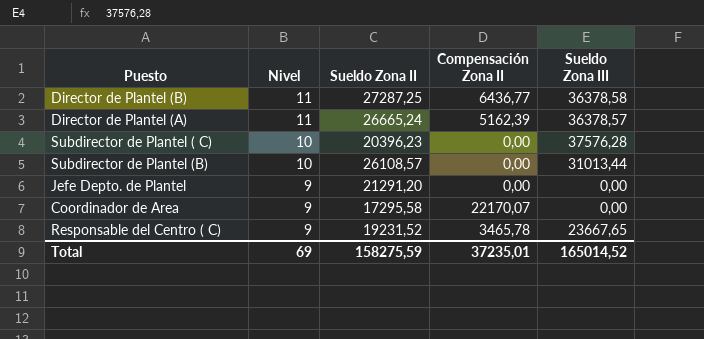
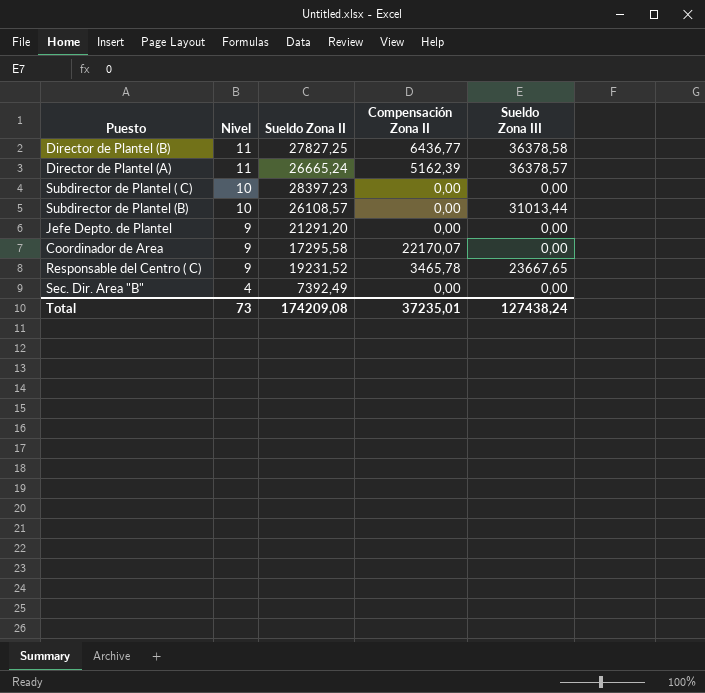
Director de Plantel (B) | Sueldo Zona II: 27287,25 -> 27827,25
Subdirector de Plantel ( C) | Sueldo Zona II: 20396,23 -> 28397,23
Subdirector de Plantel ( C) | Sueldo Zona III: 37576,28 -> 0,00
row Sec. Dir. Area "B": none -> 4 | 7392,49 | 0,00 | 0,00
Total | Nivel: 69 -> 73
Total | Sueldo Zona II: 158275,59 -> 174209,08
Total | Sueldo Zona III: 165014,52 -> 127438,24

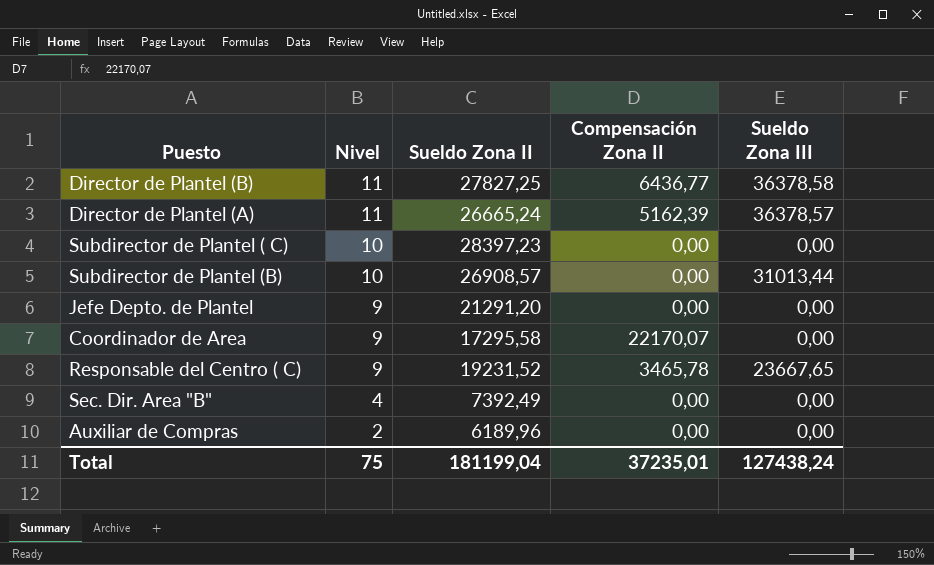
Subdirector de Plantel (B) | Sueldo Zona II: 26108,57 -> 26908,57
row Auxiliar de Compras: none -> 2 | 6189,96 | 0,00 | 0,00
Total | Nivel: 73 -> 75
Total | Sueldo Zona II: 174209,08 -> 181199,04

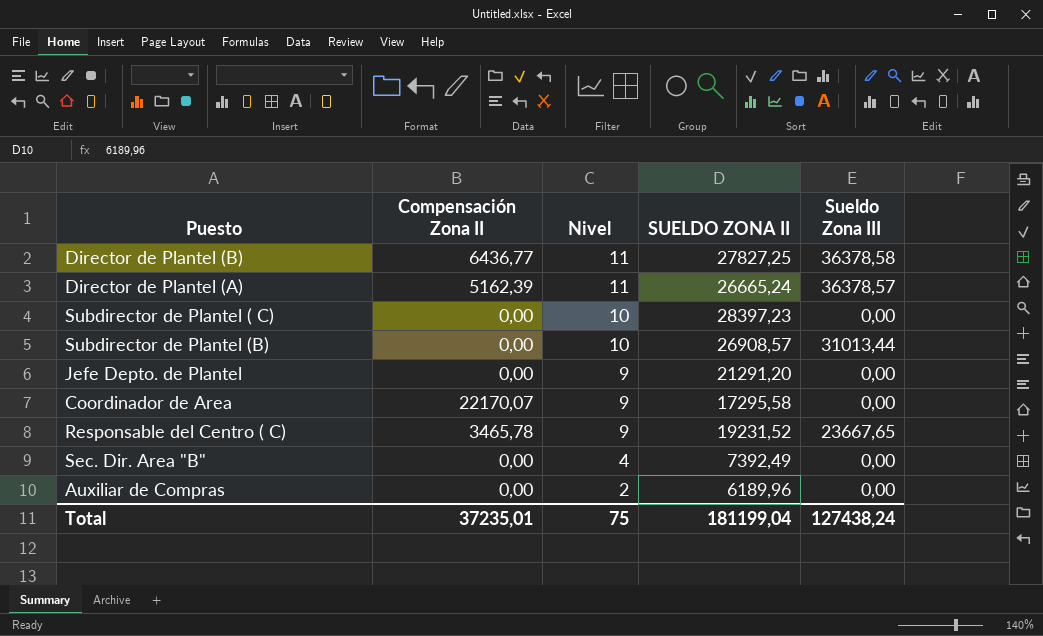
column Compensación Zona II | position: 4 -> 2
column name: Sueldo Zona II -> SUELDO ZONA II

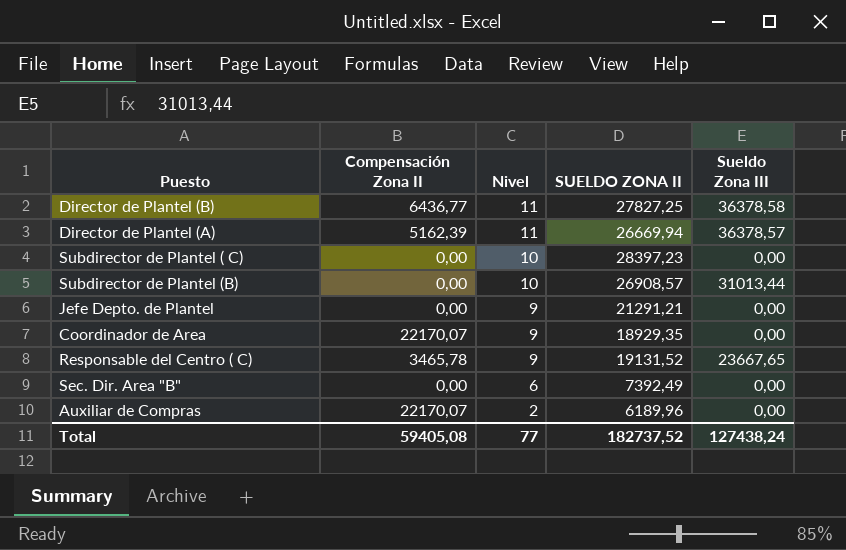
Director de Plantel (A) | SUELDO ZONA II: 26665,24 -> 26669,94
Jefe Depto. de Plantel | SUELDO ZONA II: 21291,20 -> 21291,21
Coordinador de Area | SUELDO ZONA II: 17295,58 -> 18929,35
Responsable del Centro ( C) | SUELDO ZONA II: 19231,52 -> 19131,52
Sec. Dir. Area "B" | Nivel: 4 -> 6
Auxiliar de Compras | Compensación Zona II: 0,00 -> 22170,07
Total | Compensación Zona II: 37235,01 -> 59405,08
Total | Nivel: 75 -> 77
Total | SUELDO ZONA II: 181199,04 -> 182737,52

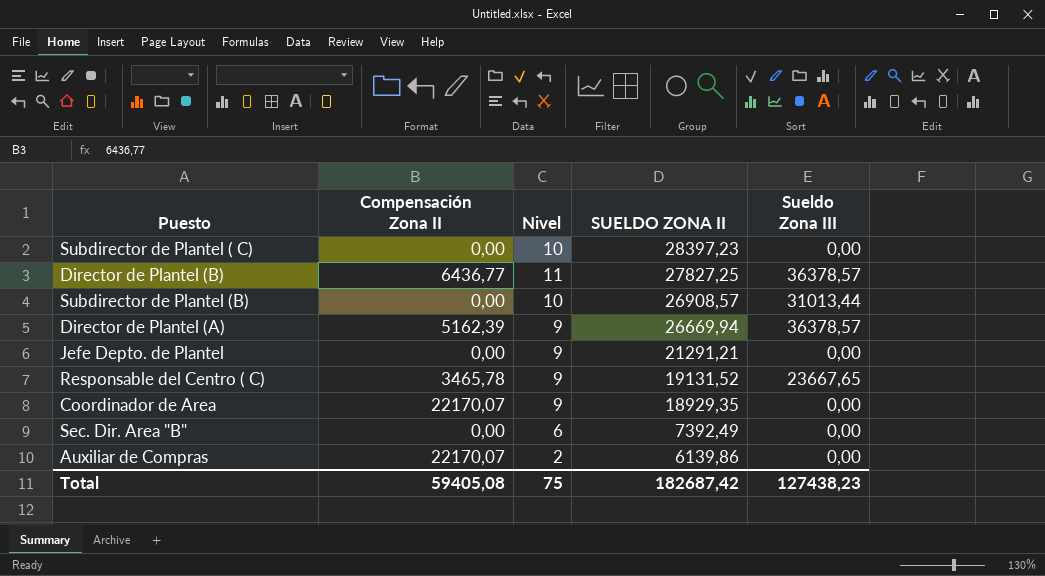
row order: Nivel descending -> SUELDO ZONA II descending
Director de Plantel (B) | Sueldo Zona III: 36378,58 -> 36378,57
Director de Plantel (A) | Nivel: 11 -> 9
Auxiliar de Compras | SUELDO ZONA II: 6189,96 -> 6139,86
Total | Nivel: 77 -> 75
Total | SUELDO ZONA II: 182737,52 -> 182687,42
Total | Sueldo Zona III: 127438,24 -> 127438,23

